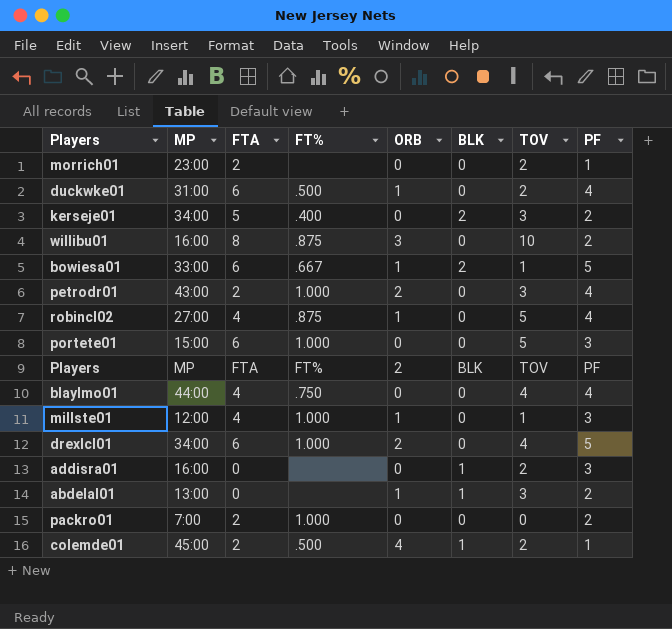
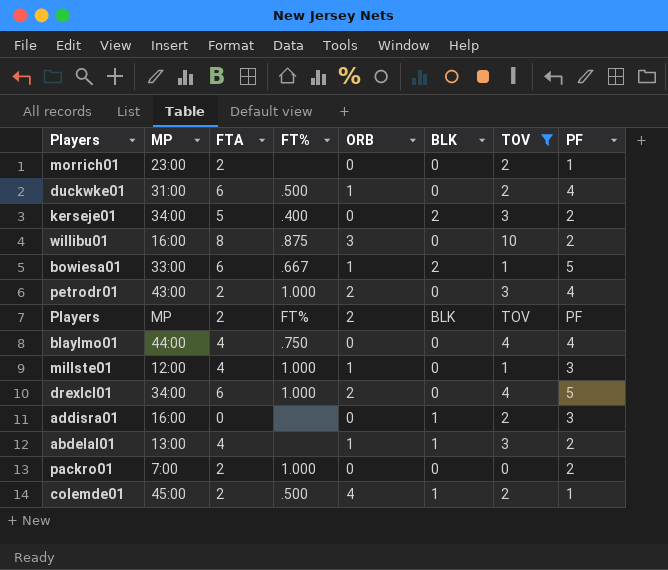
filter: none -> TOV != 5
Players | FTA: FTA -> 2
abdelal01 | FTA: 0 -> 4

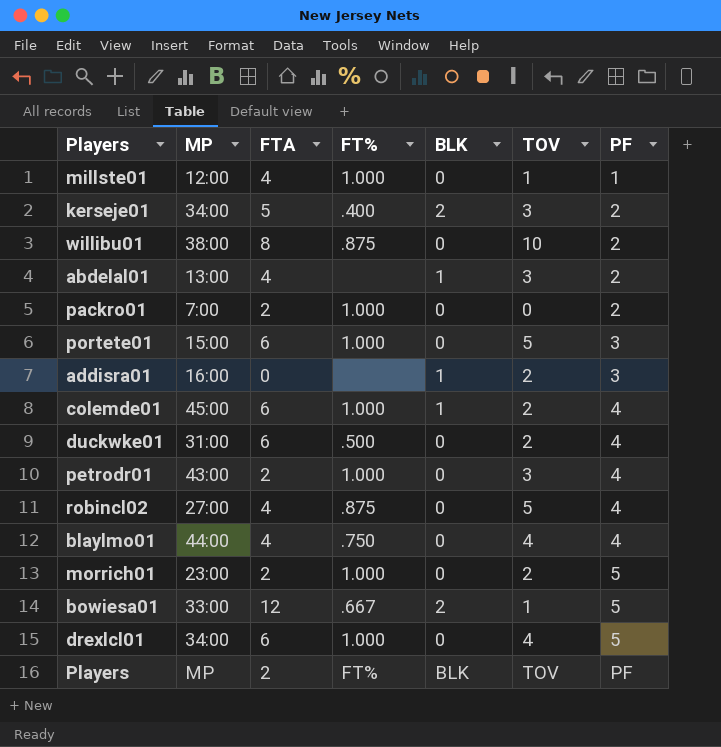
filter: TOV != 5 -> none
row order: none -> PF ascending
column ORB | position: 5 -> none
millste01 | PF: 3 -> 1
willibu01 | MP: 16:00 -> 38:00
colemde01 | FTA: 2 -> 6
colemde01 | FT%: .500 -> 1.000
colemde01 | PF: 1 -> 4
morrich01 | FT%: none -> 1.000
morrich01 | PF: 1 -> 5
bowiesa01 | FTA: 6 -> 12

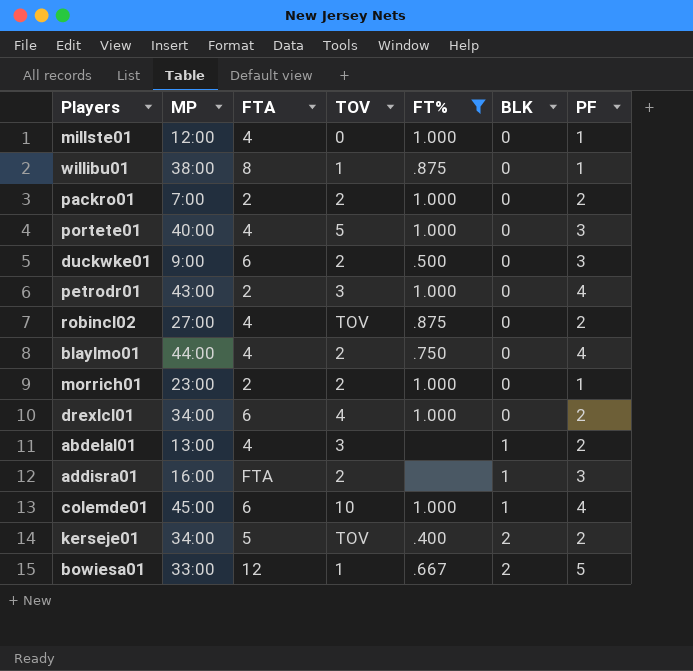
filter: none -> FT% != FT%
row order: PF ascending -> BLK ascending
column TOV | position: 6 -> 4
millste01 | TOV: 1 -> 0
willibu01 | TOV: 10 -> 1
willibu01 | PF: 2 -> 1
packro01 | TOV: 0 -> 2
portete01 | MP: 15:00 -> 40:00
portete01 | FTA: 6 -> 4
duckwke01 | MP: 31:00 -> 9:00
duckwke01 | PF: 4 -> 3
robincl02 | TOV: 5 -> TOV
robincl02 | PF: 4 -> 2
blaylmo01 | TOV: 4 -> 2
morrich01 | PF: 5 -> 1
drexlcl01 | PF: 5 -> 2
addisra01 | FTA: 0 -> FTA
colemde01 | TOV: 2 -> 10
kerseje01 | TOV: 3 -> TOV

